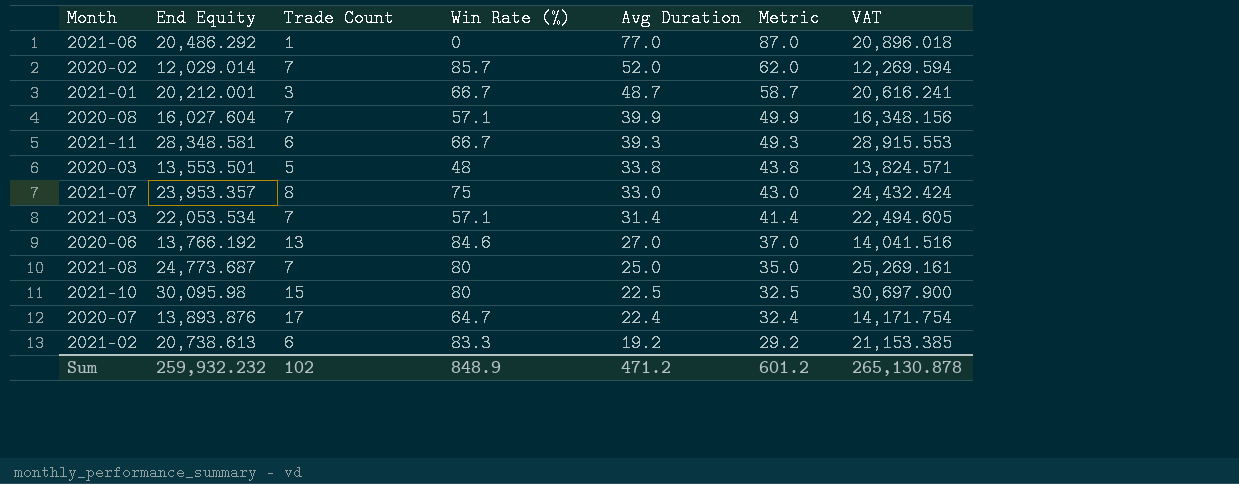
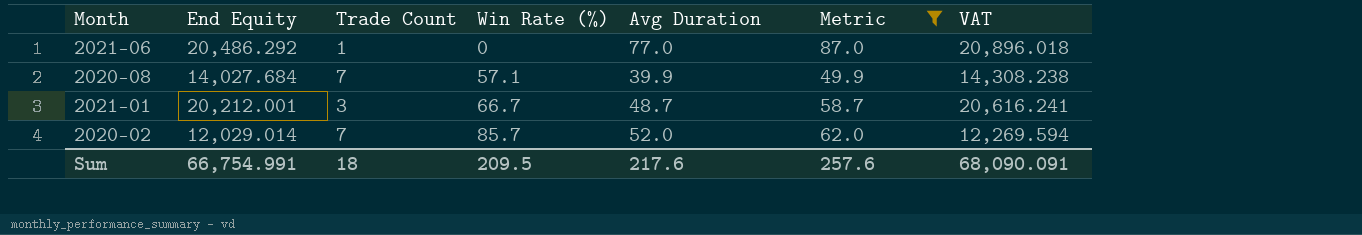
filter: none -> Metric >= 49.9
row order: Avg Duration descending -> Win Rate (%) ascending
2020-08 | End Equity: 16,027.604 -> 14,027.684
2020-08 | VAT: 16,348.156 -> 14,308.238
Sum | End Equity: 259,932.232 -> 66,754.991
Sum | Trade Count: 102 -> 18
Sum | Win Rate (%): 848.9 -> 209.5
Sum | Avg Duration: 471.2 -> 217.6
Sum | Metric: 601.2 -> 257.6
Sum | VAT: 265,130.878 -> 68,090.091

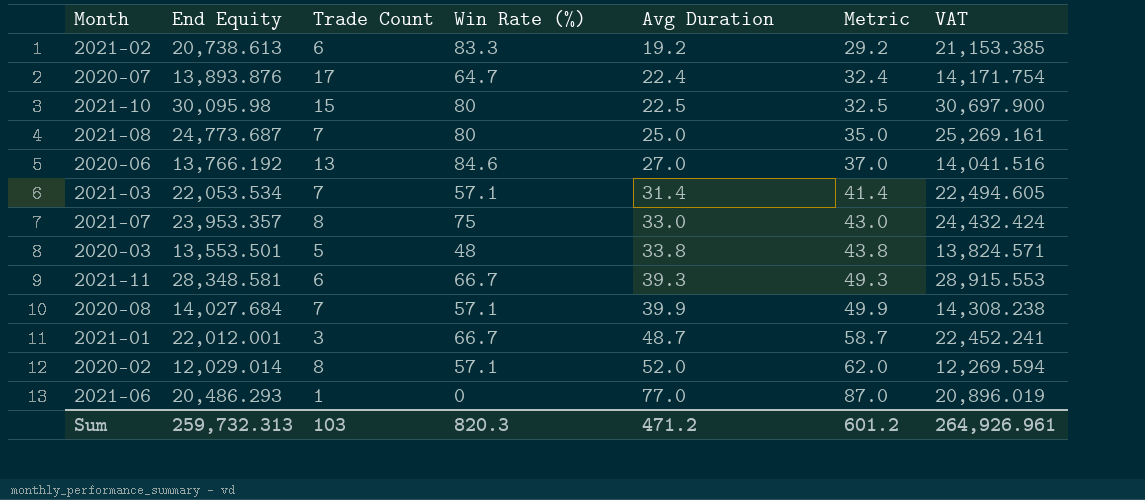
filter: Metric >= 49.9 -> none
row order: Win Rate (%) ascending -> Avg Duration ascending
2021-01 | End Equity: 20,212.001 -> 22,012.001
2021-01 | VAT: 20,616.241 -> 22,452.241
2020-02 | Trade Count: 7 -> 8
2020-02 | Win Rate (%): 85.7 -> 57.1
2021-06 | End Equity: 20,486.292 -> 20,486.293
2021-06 | VAT: 20,896.018 -> 20,896.019
Sum | End Equity: 66,754.991 -> 259,732.313
Sum | Trade Count: 18 -> 103
Sum | Win Rate (%): 209.5 -> 820.3
Sum | Avg Duration: 217.6 -> 471.2
Sum | Metric: 257.6 -> 601.2
Sum | VAT: 68,090.091 -> 264,926.961

